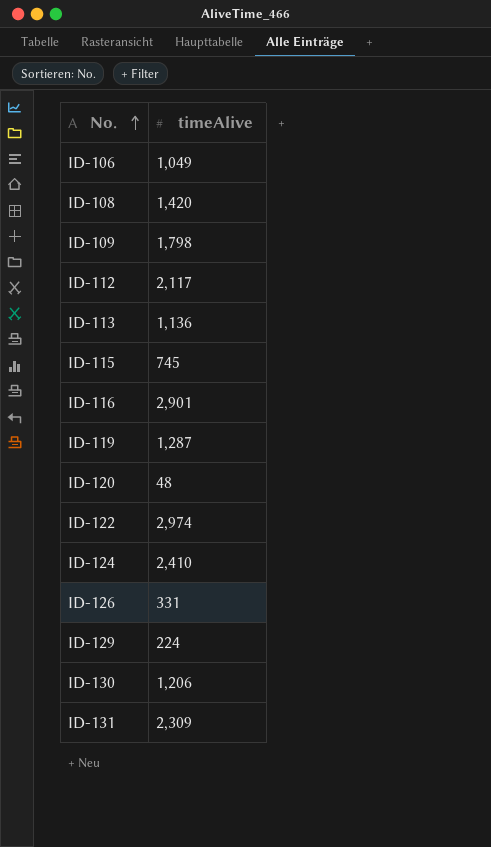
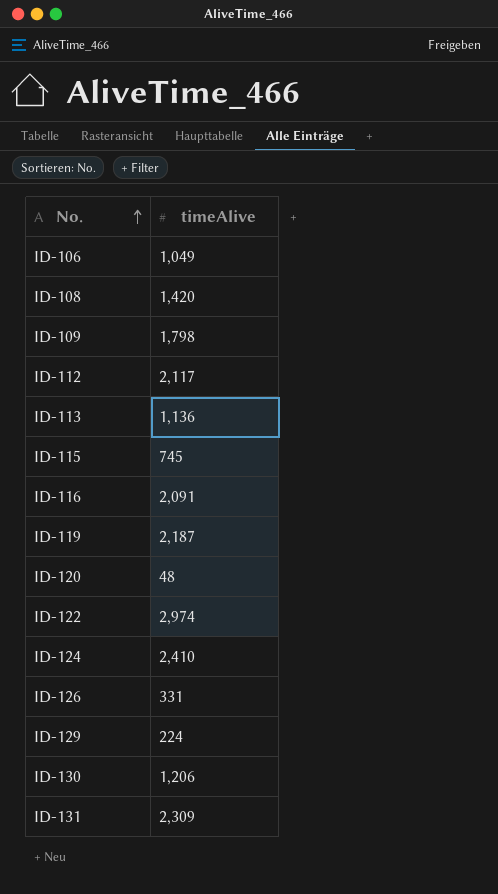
ID-116 | timeAlive: 2,901 -> 2,091
ID-119 | timeAlive: 1,287 -> 2,187

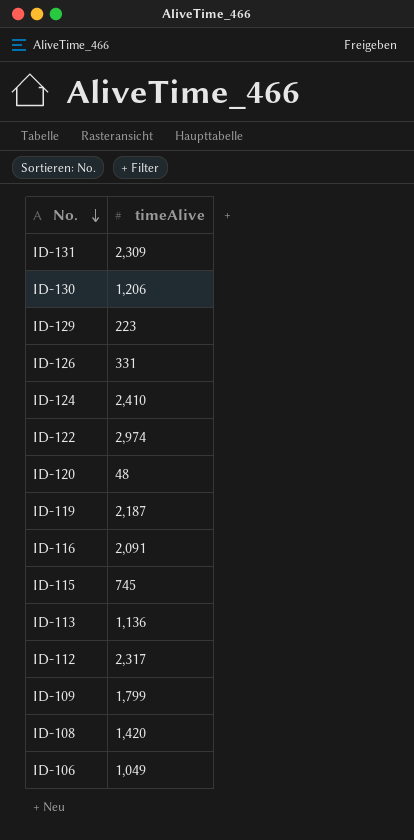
row order: No. ascending -> No. descending
ID-129 | timeAlive: 224 -> 223
ID-112 | timeAlive: 2,117 -> 2,317
ID-109 | timeAlive: 1,798 -> 1,799

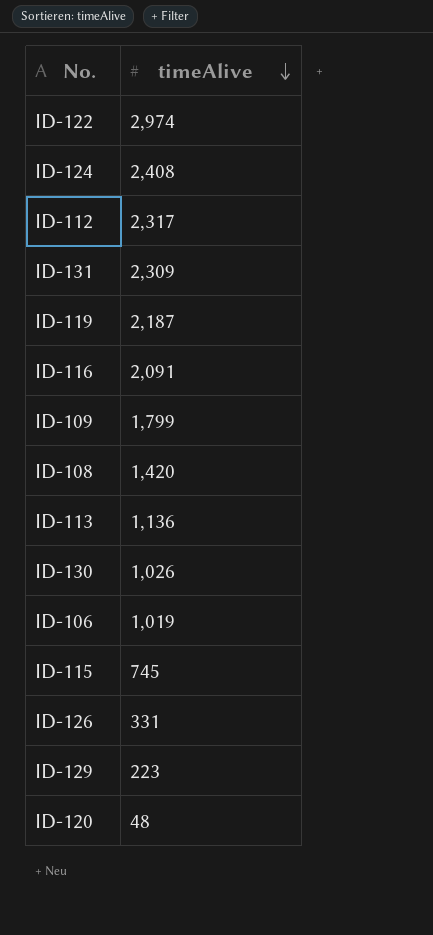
row order: No. descending -> timeAlive descending
ID-124 | timeAlive: 2,410 -> 2,408
ID-130 | timeAlive: 1,206 -> 1,026
ID-106 | timeAlive: 1,049 -> 1,019

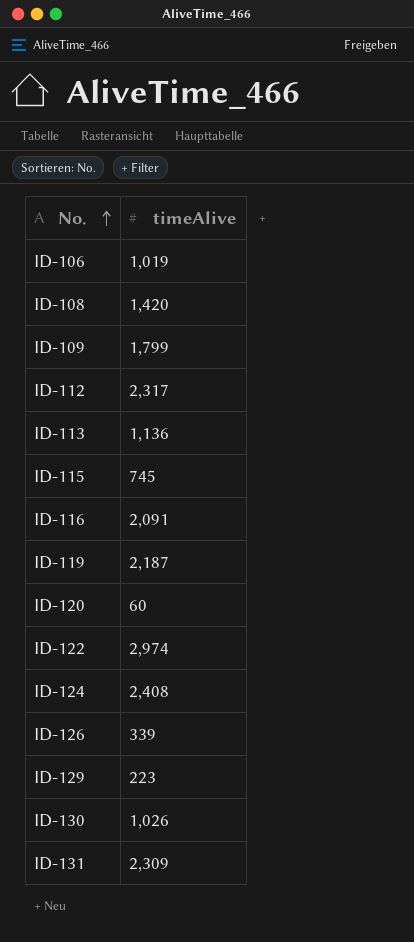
row order: timeAlive descending -> No. ascending
ID-120 | timeAlive: 48 -> 60
ID-126 | timeAlive: 331 -> 339

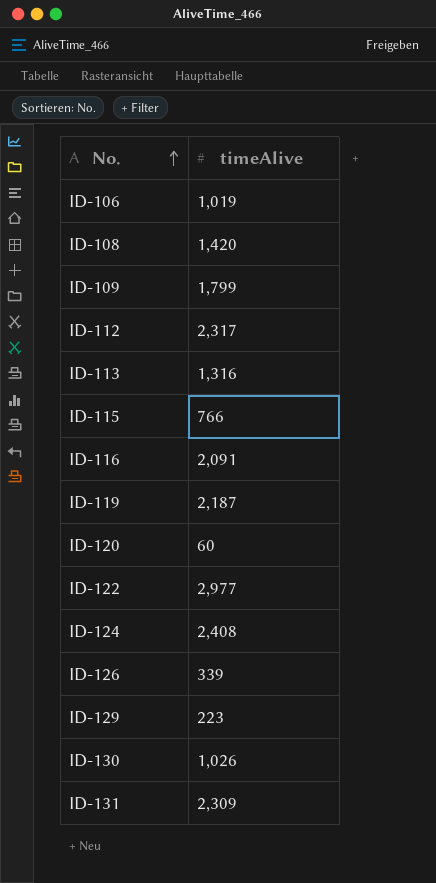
ID-113 | timeAlive: 1,136 -> 1,316
ID-115 | timeAlive: 745 -> 766
ID-122 | timeAlive: 2,974 -> 2,977

